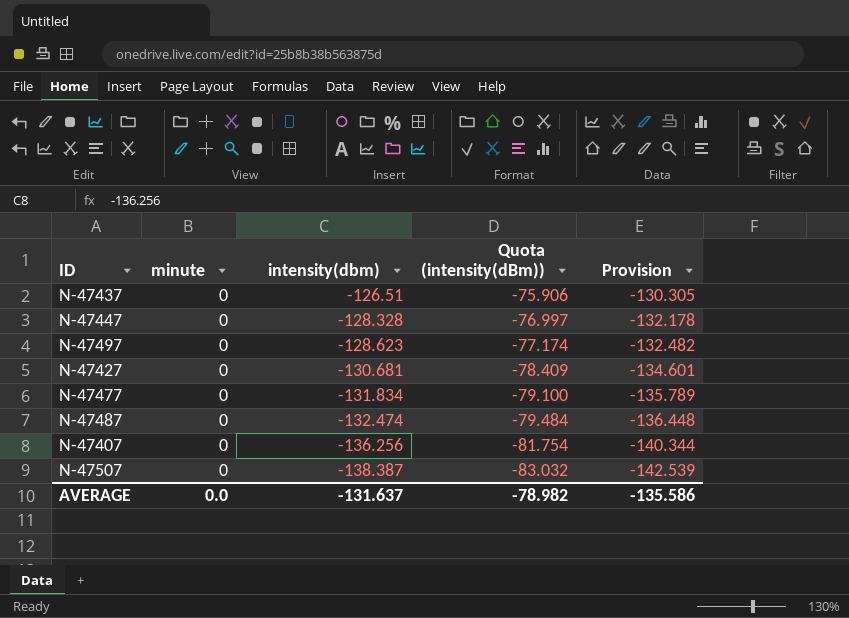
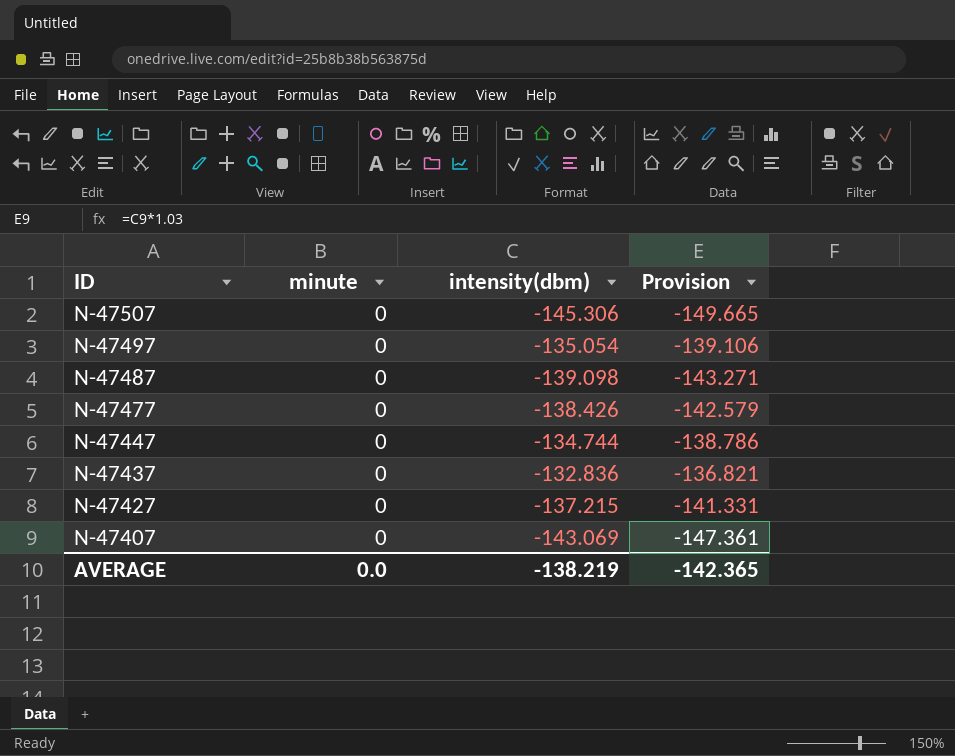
row order: intensity(dbm) descending -> ID descending
column Quota (intensity(dBm)) | formula: [intensity(dbm)] * 0.6 -> none
N-47507 | intensity(dbm): -138.387 -> -145.306
N-47507 | Provision: -142.539 -> -149.665
N-47497 | intensity(dbm): -128.623 -> -135.054
N-47497 | Provision: -132.482 -> -139.106
N-47487 | intensity(dbm): -132.474 -> -139.098
N-47487 | Provision: -136.448 -> -143.271
N-47477 | intensity(dbm): -131.834 -> -138.426
N-47477 | Provision: -135.789 -> -142.579
N-47447 | intensity(dbm): -128.328 -> -134.744
N-47447 | Provision: -132.178 -> -138.786
N-47437 | intensity(dbm): -126.51 -> -132.836
N-47437 | Provision: -130.305 -> -136.821
N-47427 | intensity(dbm): -130.681 -> -137.215
N-47427 | Provision: -134.601 -> -141.331
N-47407 | intensity(dbm): -136.256 -> -143.069
N-47407 | Provision: -140.344 -> -147.361
AVERAGE | intensity(dbm): -131.637 -> -138.219
AVERAGE | Provision: -135.586 -> -142.365

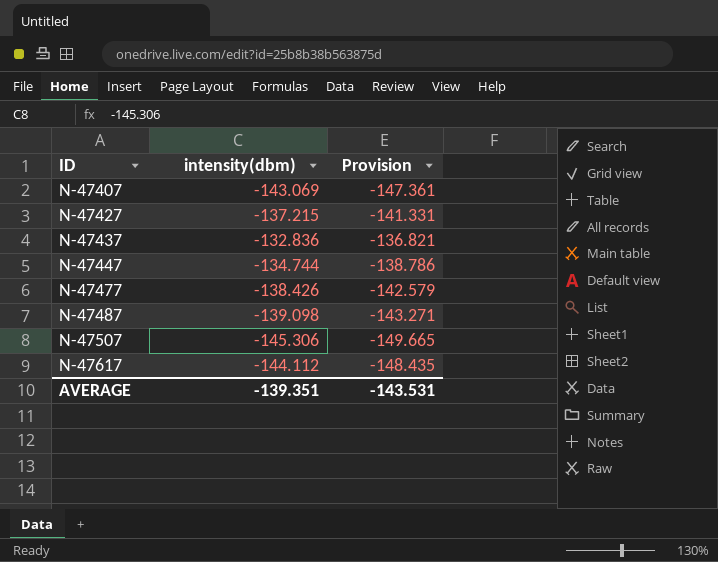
row order: ID descending -> ID ascending
column minute | position: 2 -> none
row N-47497: 0 | -135.054 | -139.106 -> none
row N-47617: none -> -144.112 | -148.435
AVERAGE | intensity(dbm): -138.219 -> -139.351
AVERAGE | Provision: -142.365 -> -143.531

